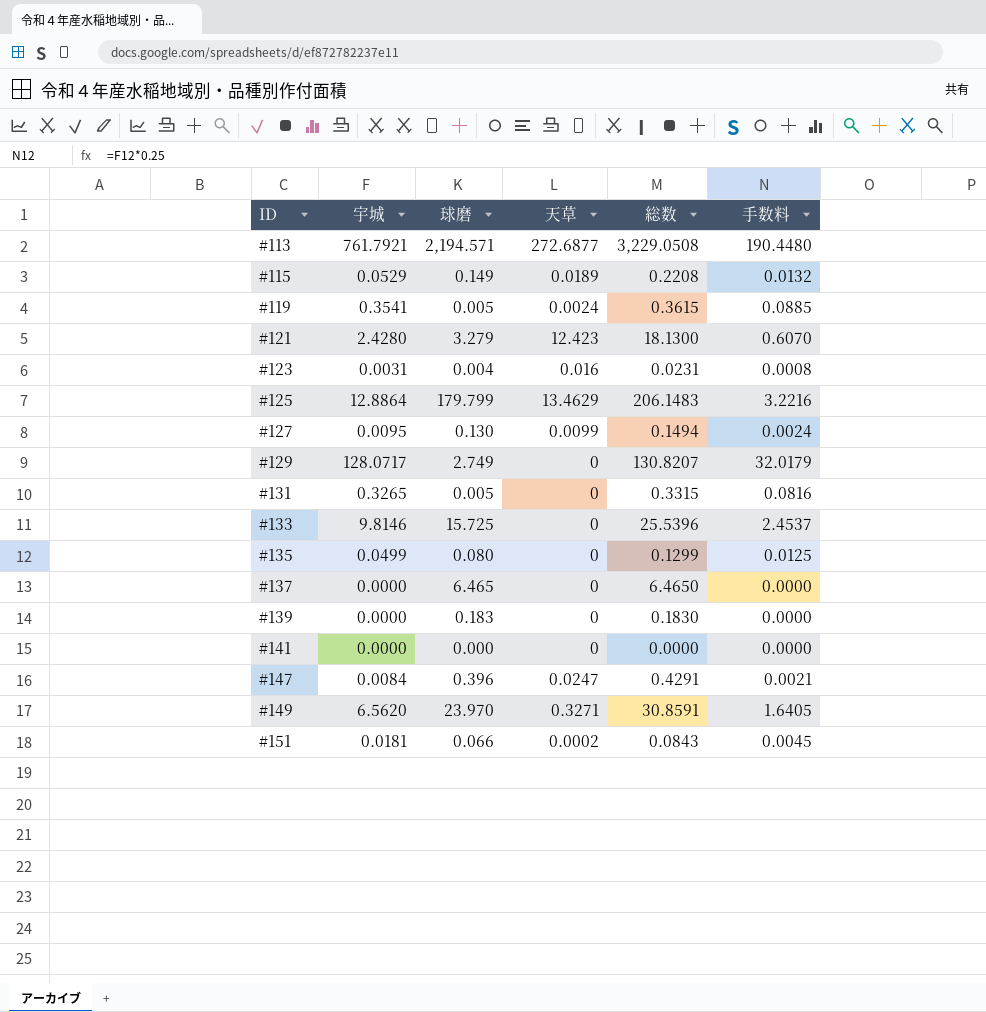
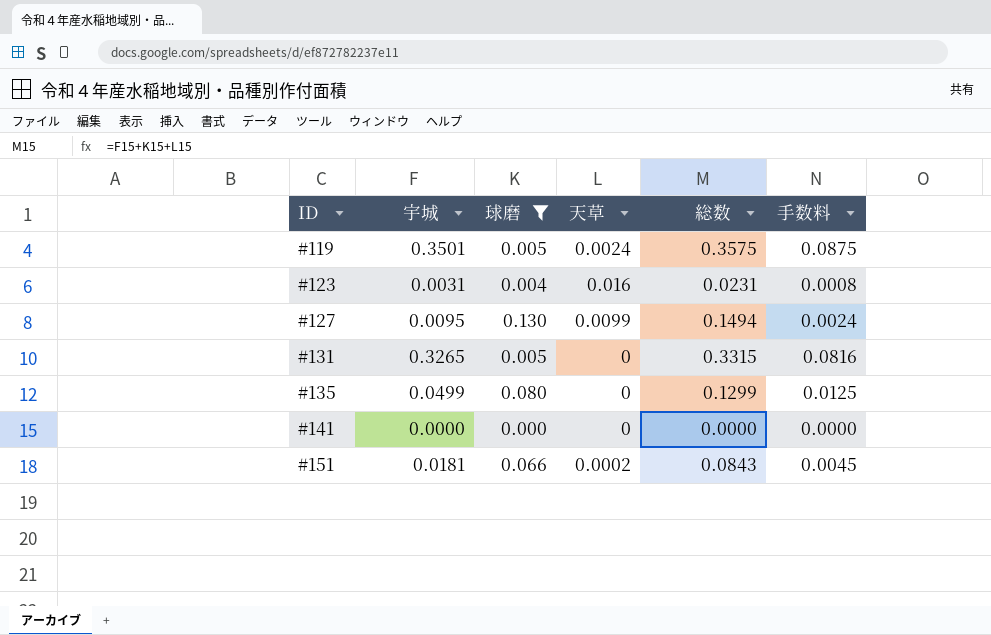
filter: none -> 球磨 <= 0.130
#119 | 宇城: 0.3541 -> 0.3501
#119 | 総数: 0.3615 -> 0.3575
#119 | 手数料: 0.0885 -> 0.0875

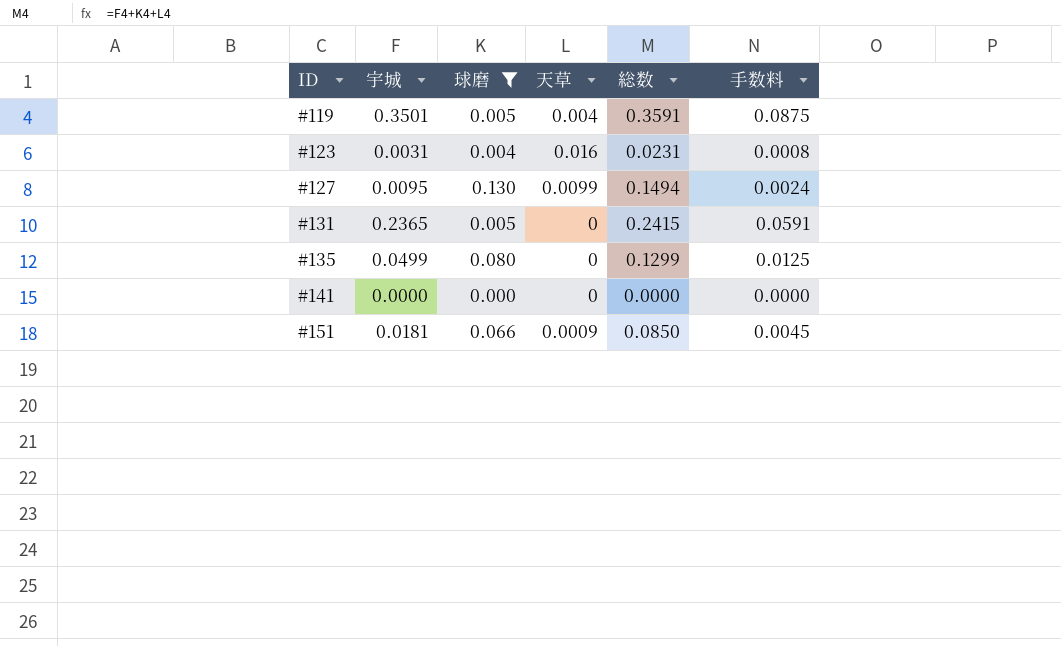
#119 | 天草: 0.0024 -> 0.004
#119 | 総数: 0.3575 -> 0.3591
#131 | 宇城: 0.3265 -> 0.2365
#131 | 総数: 0.3315 -> 0.2415
#131 | 手数料: 0.0816 -> 0.0591
#151 | 天草: 0.0002 -> 0.0009
#151 | 総数: 0.0843 -> 0.0850

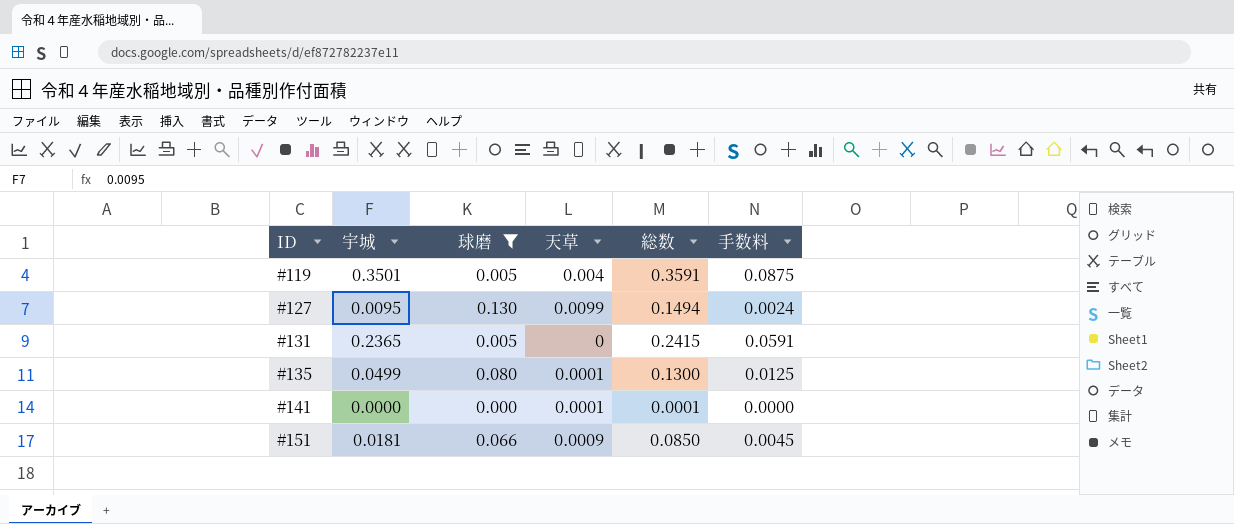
row #123: 0.0031 | 0.004 | 0.016 | 0.0231 | 0.0008 -> none
#135 | 天草: 0 -> 0.0001
#135 | 総数: 0.1299 -> 0.1300
#141 | 天草: 0 -> 0.0001
#141 | 総数: 0.0000 -> 0.0001

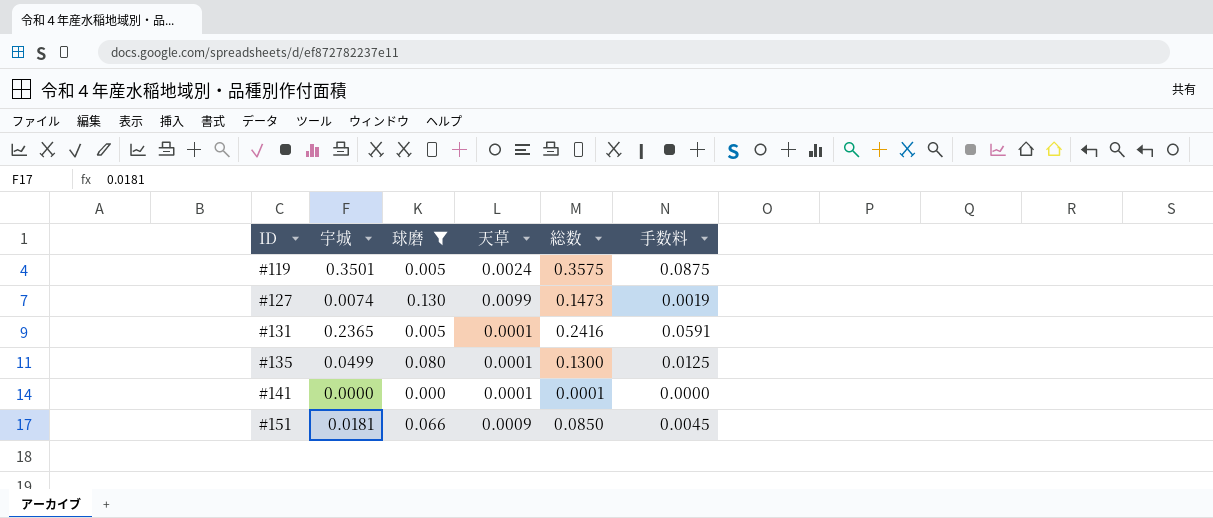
#119 | 天草: 0.004 -> 0.0024
#119 | 総数: 0.3591 -> 0.3575
#127 | 宇城: 0.0095 -> 0.0074
#127 | 総数: 0.1494 -> 0.1473
#127 | 手数料: 0.0024 -> 0.0019
#131 | 天草: 0 -> 0.0001
#131 | 総数: 0.2415 -> 0.2416

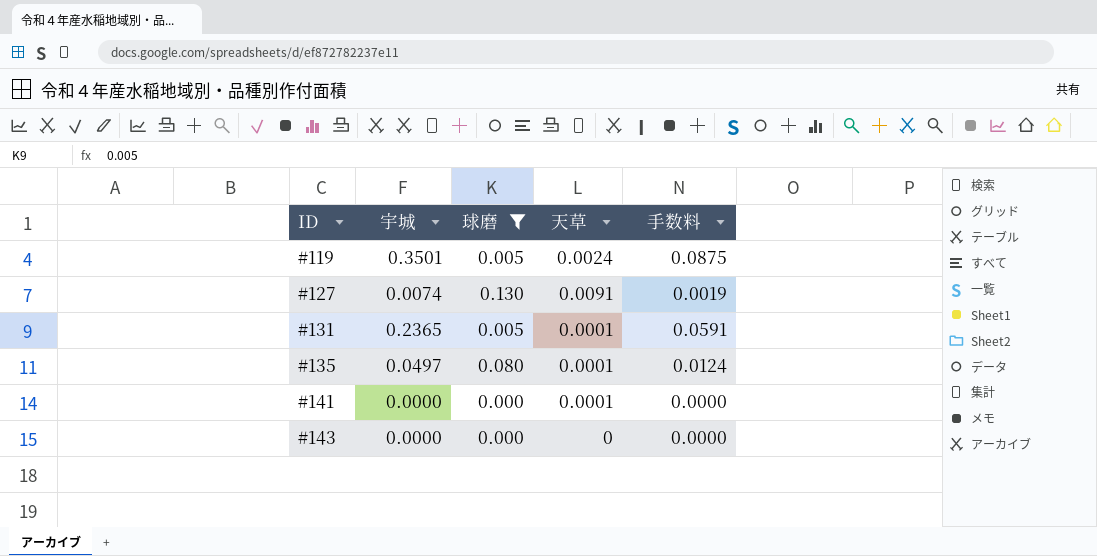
column 総数 | formula: [宇城] + [球磨] + [天草] -> none
row #151: 0.0181 | 0.066 | 0.0009 | 0.0850 | 0.0045 -> none
#127 | 天草: 0.0099 -> 0.0091
#135 | 宇城: 0.0499 -> 0.0497
#135 | 手数料: 0.0125 -> 0.0124
row #143: none -> 0.0000 | 0.000 | 0 | 0.0000

